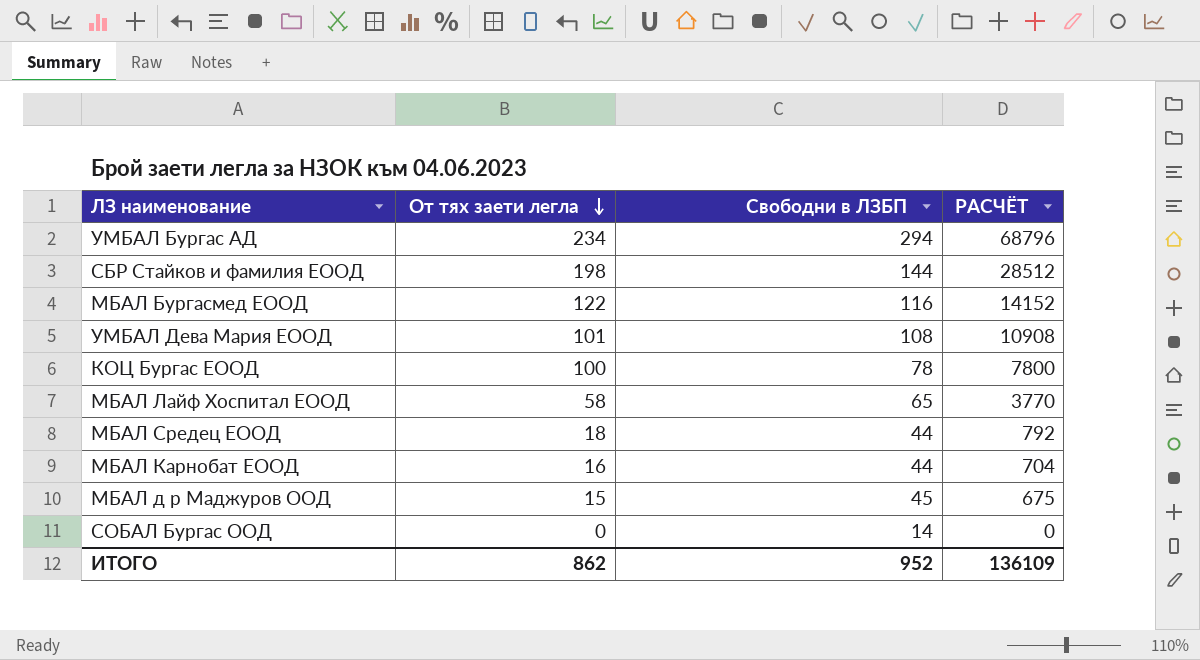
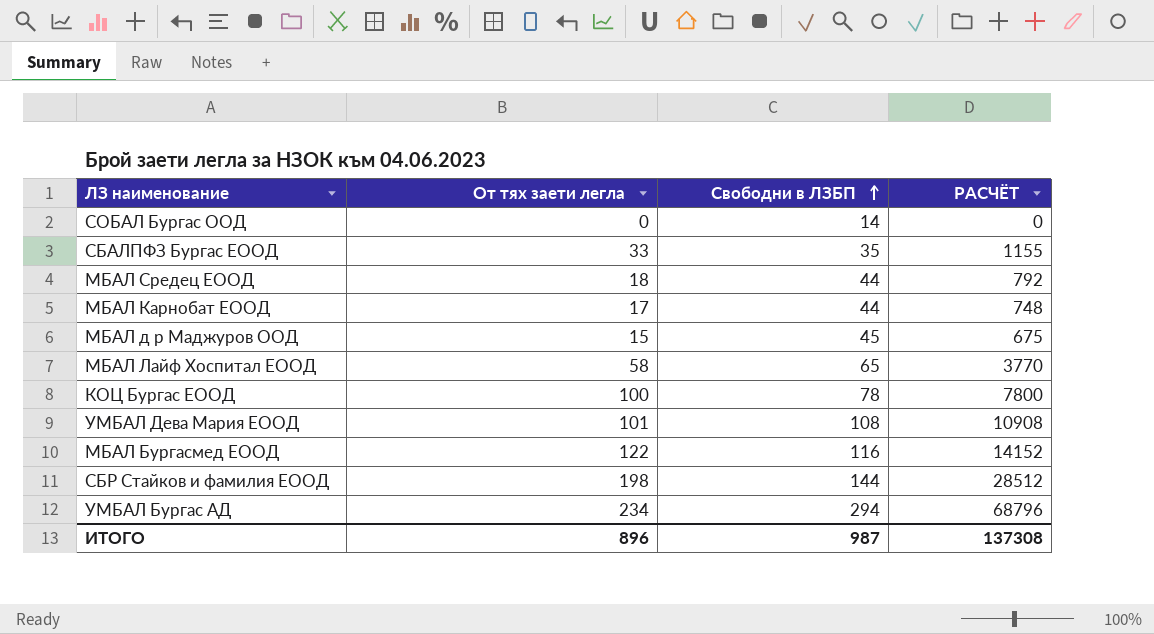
row order: От тях заети легла descending -> Свободни в ЛЗБП ascending
row СБАЛПФЗ Бургас ЕООД: none -> 33 | 35 | 1155
МБАЛ Карнобат ЕООД | От тях заети легла: 16 -> 17
МБАЛ Карнобат ЕООД | РАСЧЁТ: 704 -> 748
ИТОГО | От тях заети легла: 862 -> 896
ИТОГО | Свободни в ЛЗБП: 952 -> 987
ИТОГО | РАСЧЁТ: 136109 -> 137308

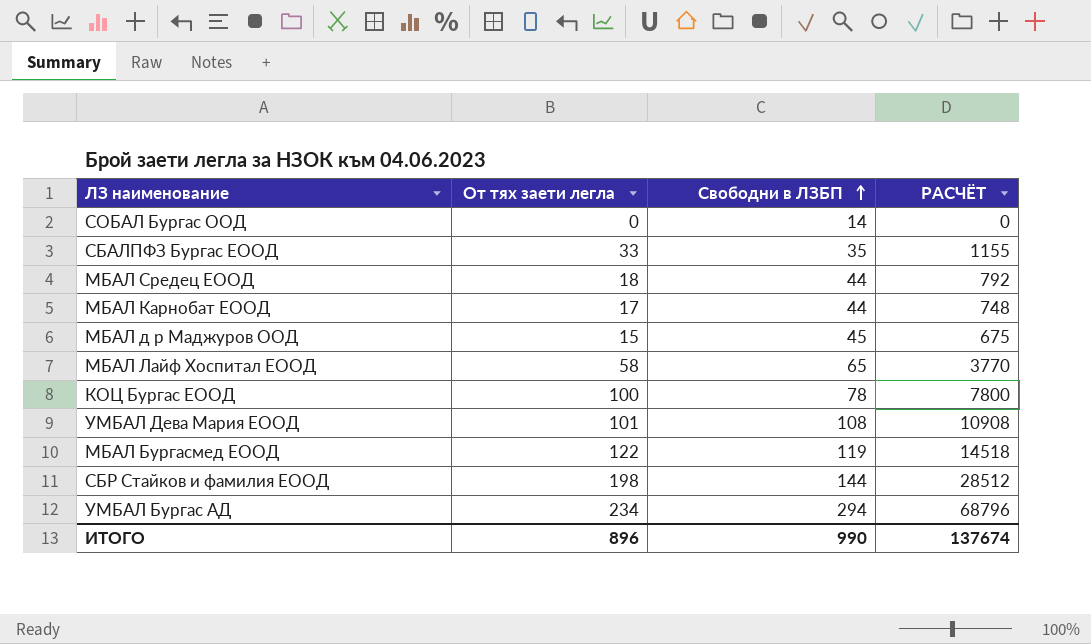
МБАЛ Бургасмед ЕООД | Свободни в ЛЗБП: 116 -> 119
МБАЛ Бургасмед ЕООД | РАСЧЁТ: 14152 -> 14518
ИТОГО | Свободни в ЛЗБП: 987 -> 990
ИТОГО | РАСЧЁТ: 137308 -> 137674

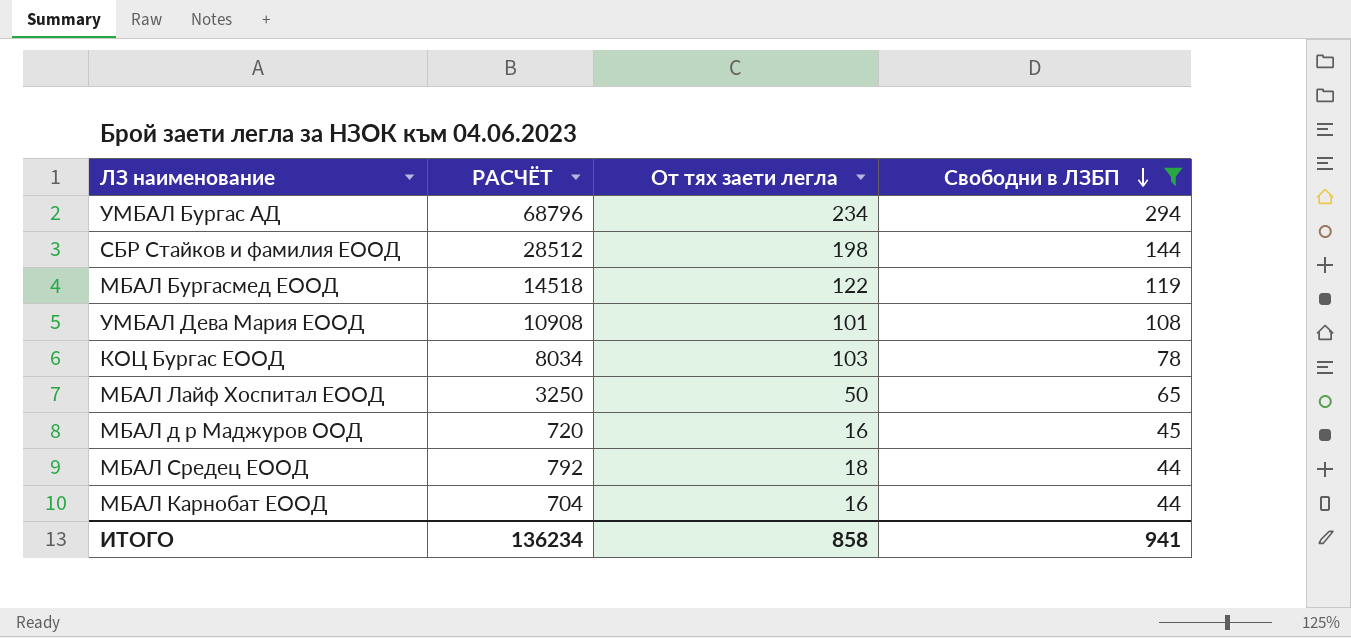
filter: none -> Свободни в ЛЗБП >= 44
row order: Свободни в ЛЗБП ascending -> Свободни в ЛЗБП descending
column РАСЧЁТ | position: 4 -> 2
КОЦ Бургас ЕООД | РАСЧЁТ: 7800 -> 8034
КОЦ Бургас ЕООД | От тях заети легла: 100 -> 103
МБАЛ Лайф Хоспитал ЕООД | РАСЧЁТ: 3770 -> 3250
МБАЛ Лайф Хоспитал ЕООД | От тях заети легла: 58 -> 50
МБАЛ д р Маджуров ООД | РАСЧЁТ: 675 -> 720
МБАЛ д р Маджуров ООД | От тях заети легла: 15 -> 16
МБАЛ Карнобат ЕООД | РАСЧЁТ: 748 -> 704
МБАЛ Карнобат ЕООД | От тях заети легла: 17 -> 16
ИТОГО | РАСЧЁТ: 137674 -> 136234
ИТОГО | От тях заети легла: 896 -> 858
ИТОГО | Свободни в ЛЗБП: 990 -> 941

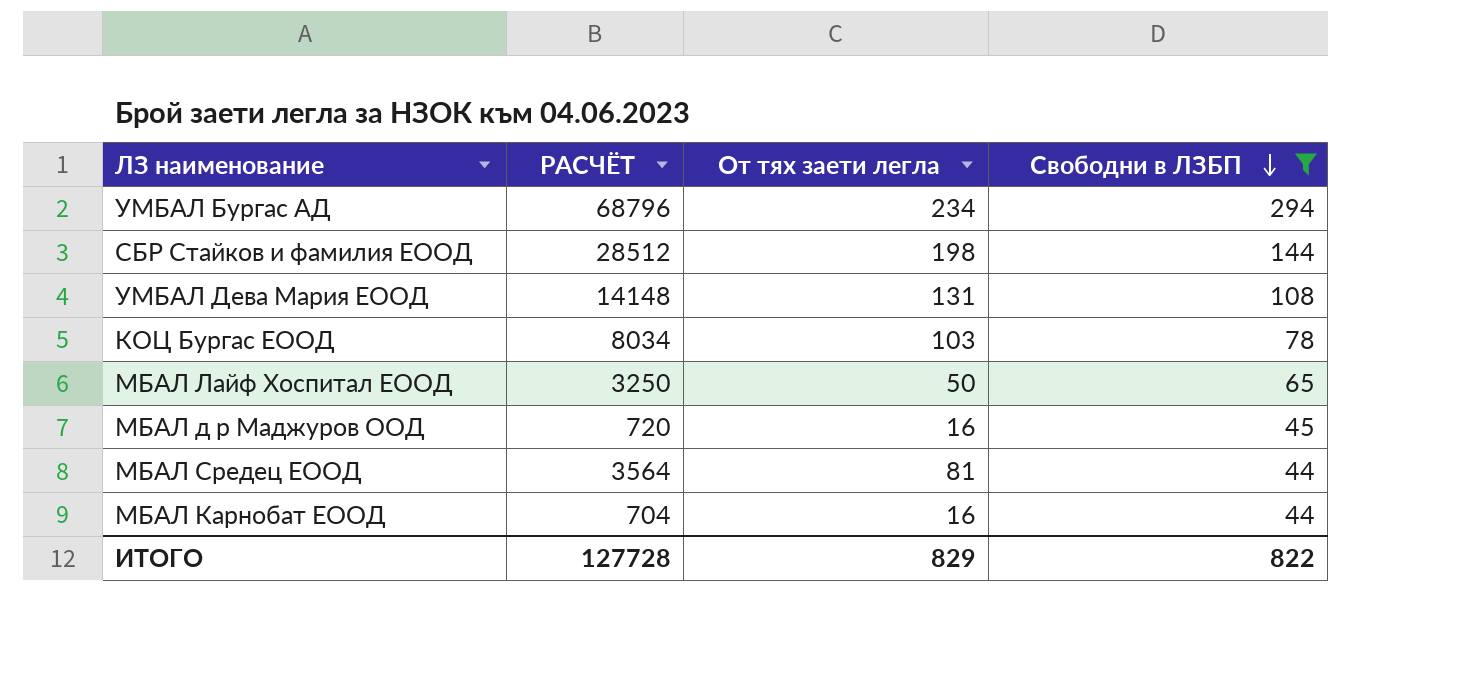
row МБАЛ Бургасмед ЕООД: 14518 | 122 | 119 -> none
УМБАЛ Дева Мария ЕООД | РАСЧЁТ: 10908 -> 14148
УМБАЛ Дева Мария ЕООД | От тях заети легла: 101 -> 131
МБАЛ Средец ЕООД | РАСЧЁТ: 792 -> 3564
МБАЛ Средец ЕООД | От тях заети легла: 18 -> 81
ИТОГО | РАСЧЁТ: 136234 -> 127728
ИТОГО | От тях заети легла: 858 -> 829
ИТОГО | Свободни в ЛЗБП: 941 -> 822

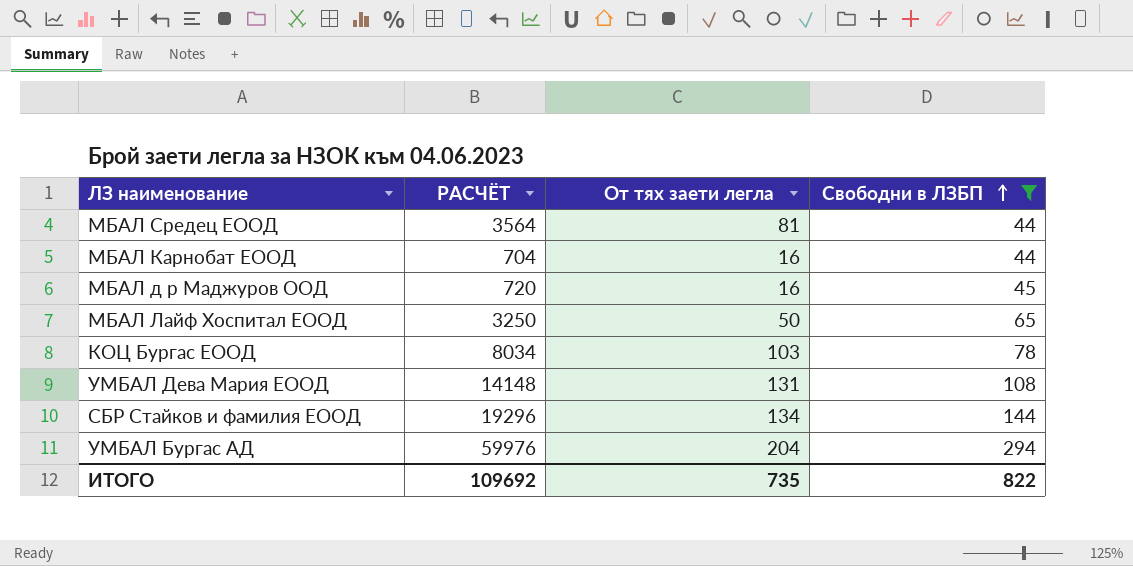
row order: Свободни в ЛЗБП descending -> Свободни в ЛЗБП ascending
СБР Стайков и фамилия ЕООД | РАСЧЁТ: 28512 -> 19296
СБР Стайков и фамилия ЕООД | От тях заети легла: 198 -> 134
УМБАЛ Бургас АД | РАСЧЁТ: 68796 -> 59976
УМБАЛ Бургас АД | От тях заети легла: 234 -> 204
ИТОГО | РАСЧЁТ: 127728 -> 109692
ИТОГО | От тях заети легла: 829 -> 735

